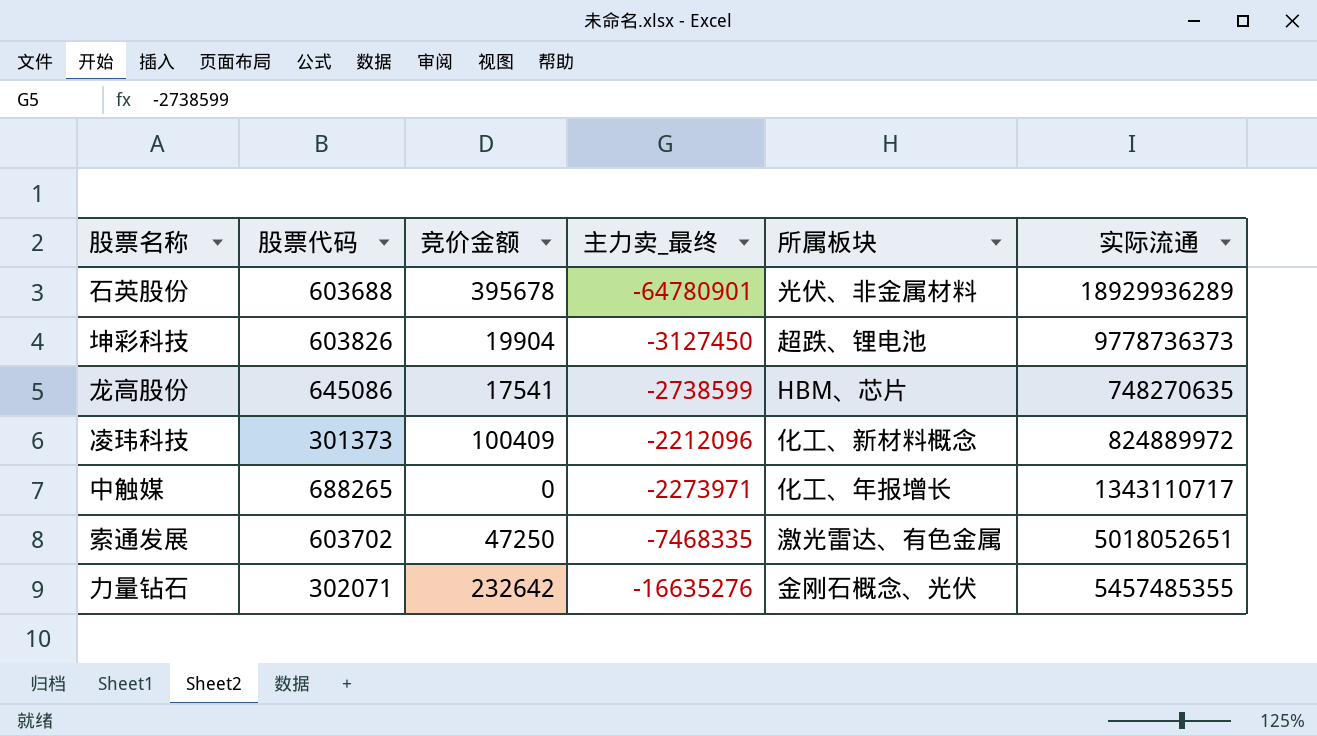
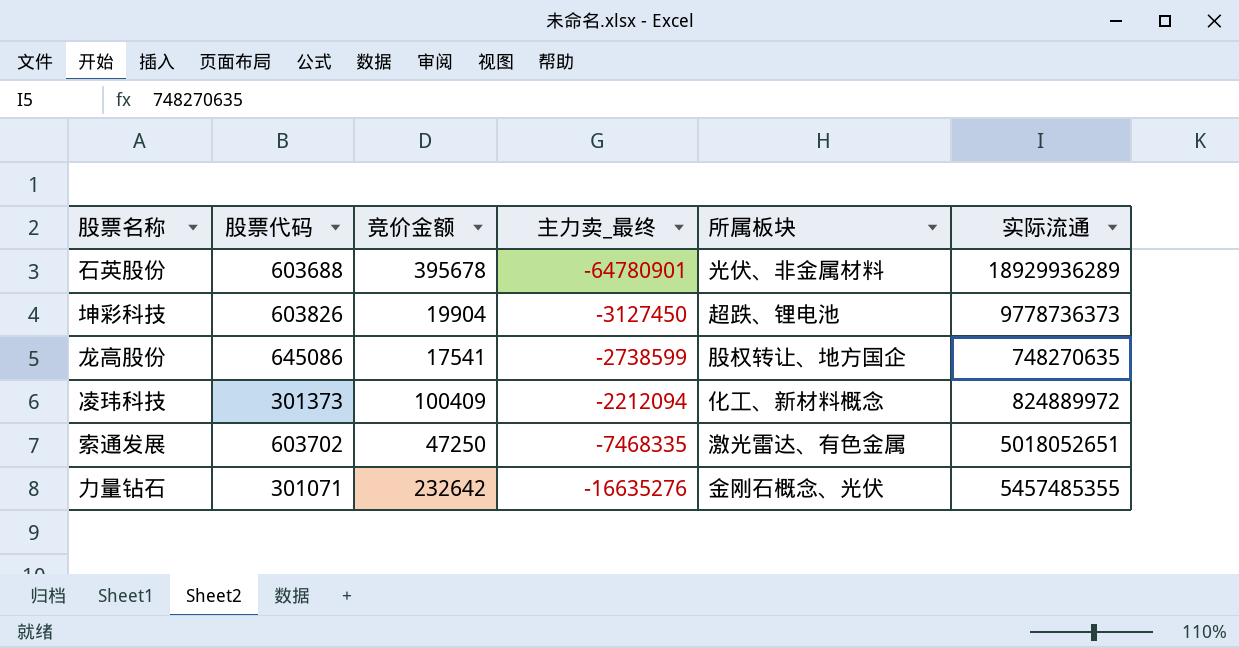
row 中触媒: 688265 | 0 | -2273971 | 化工、年报增长 | 1343110717 -> none
龙高股份 | 所属板块: HBM、芯片 -> 股权转让、地方国企
凌玮科技 | 主力卖_最终: -2212096 -> -2212094
力量钻石 | 股票代码: 302071 -> 301071

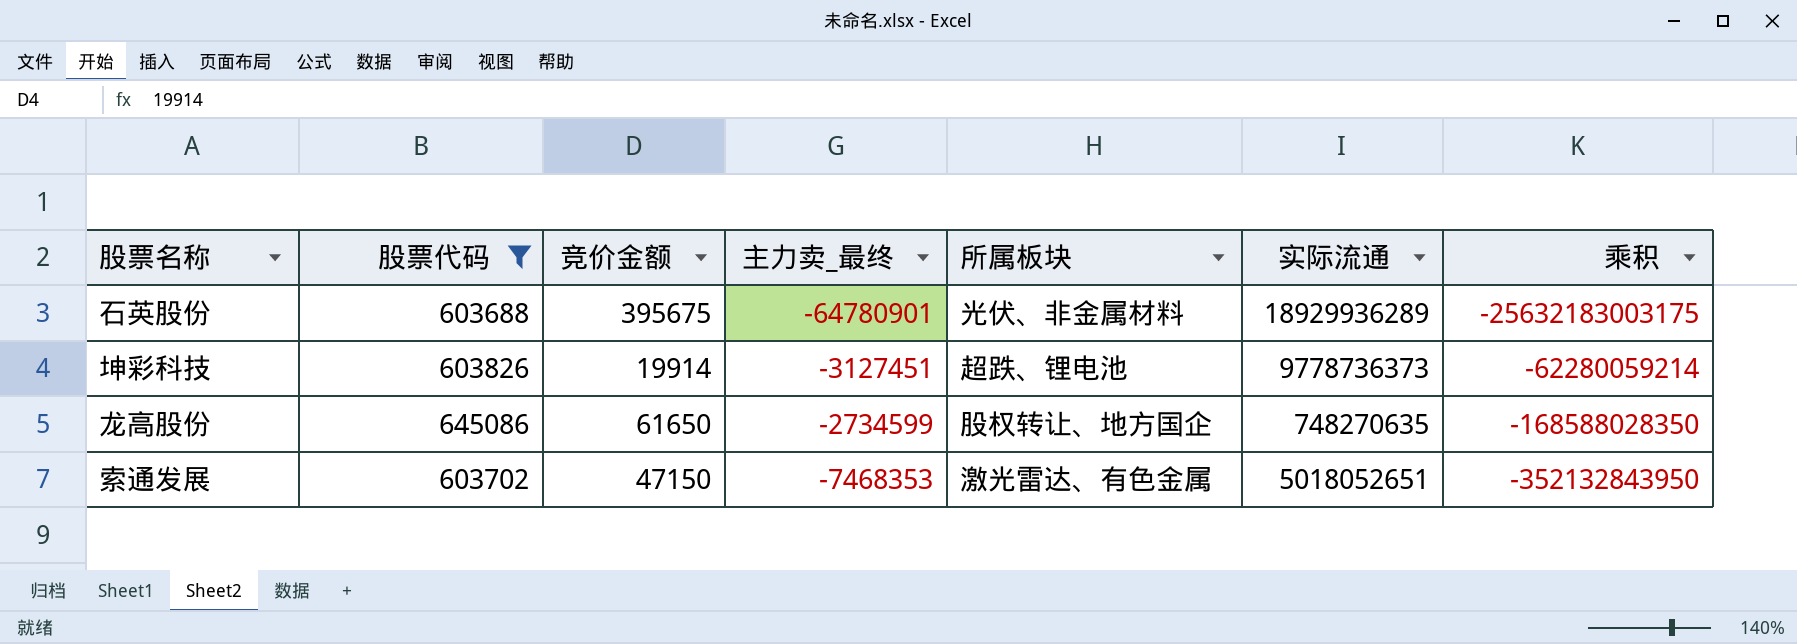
filter: none -> 股票代码 >= 603688
column 乘积 | formula: none -> [竞价金额] * [主力卖_最终]
石英股份 | 竞价金额: 395678 -> 395675
坤彩科技 | 竞价金额: 19904 -> 19914
坤彩科技 | 主力卖_最终: -3127450 -> -3127451
龙高股份 | 竞价金额: 17541 -> 61650
龙高股份 | 主力卖_最终: -2738599 -> -2734599
索通发展 | 竞价金额: 47250 -> 47150
索通发展 | 主力卖_最终: -7468335 -> -7468353

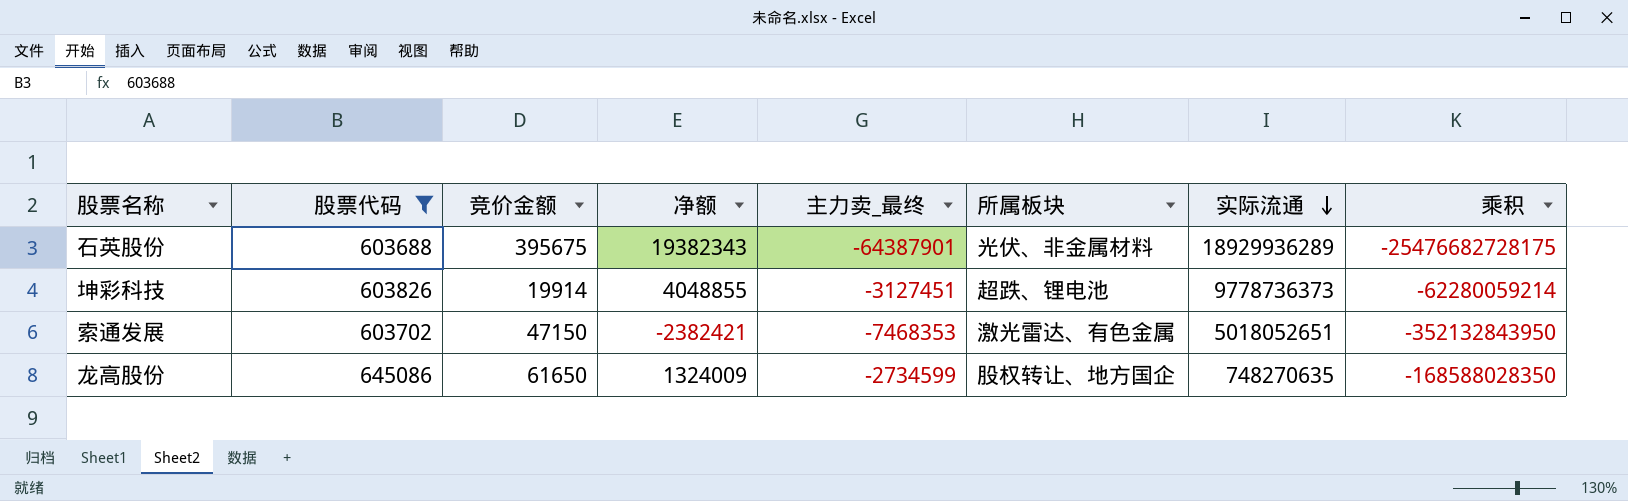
row order: none -> 实际流通 descending
column 净额 | position: none -> 4
石英股份 | 主力卖_最终: -64780901 -> -64387901
石英股份 | 乘积: -25632183003175 -> -25476682728175

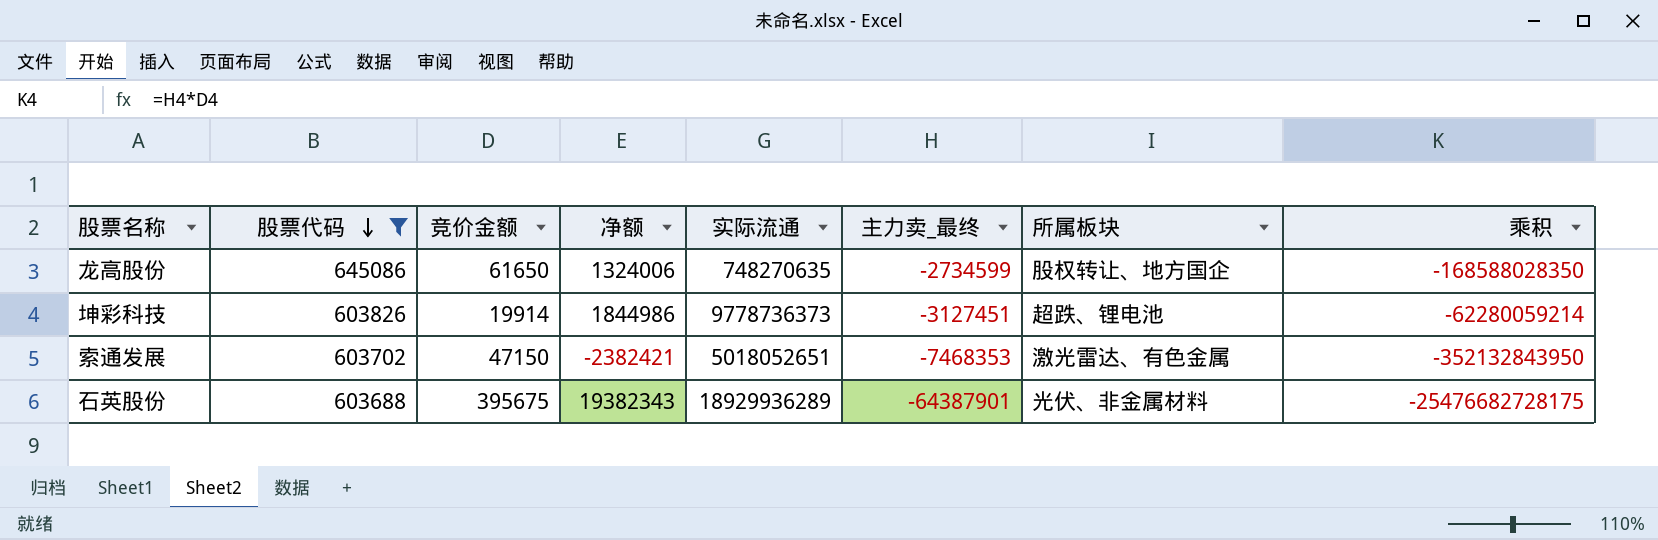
row order: 实际流通 descending -> 股票代码 descending
column 实际流通 | position: 7 -> 5
龙高股份 | 净额: 1324009 -> 1324006
坤彩科技 | 净额: 4048855 -> 1844986

